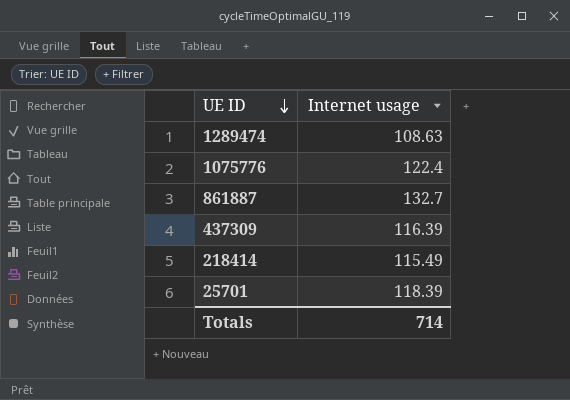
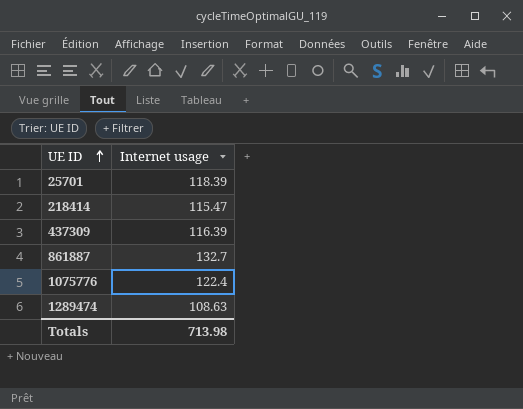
row order: UE ID descending -> UE ID ascending
218414 | Internet usage: 115.49 -> 115.47
Totals | Internet usage: 714 -> 713.98

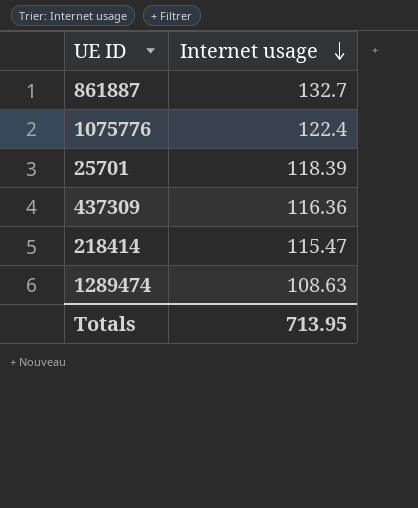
row order: UE ID ascending -> Internet usage descending
437309 | Internet usage: 116.39 -> 116.36
Totals | Internet usage: 713.98 -> 713.95

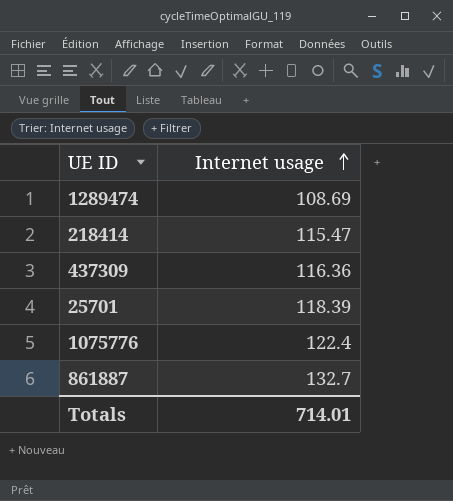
row order: Internet usage descending -> Internet usage ascending
1289474 | Internet usage: 108.63 -> 108.69
Totals | Internet usage: 713.95 -> 714.01

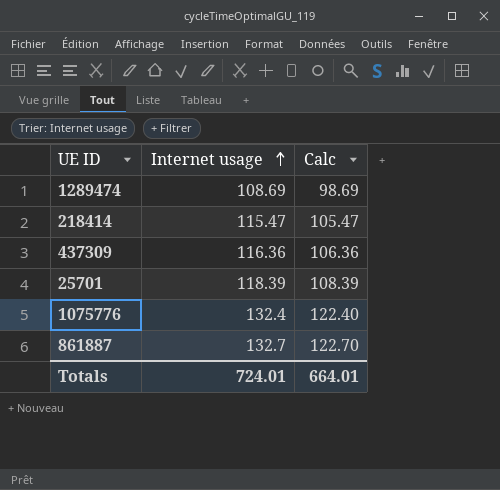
column Calc | formula: none -> [Internet usage] - 10
1075776 | Internet usage: 122.4 -> 132.4
Totals | Internet usage: 714.01 -> 724.01

